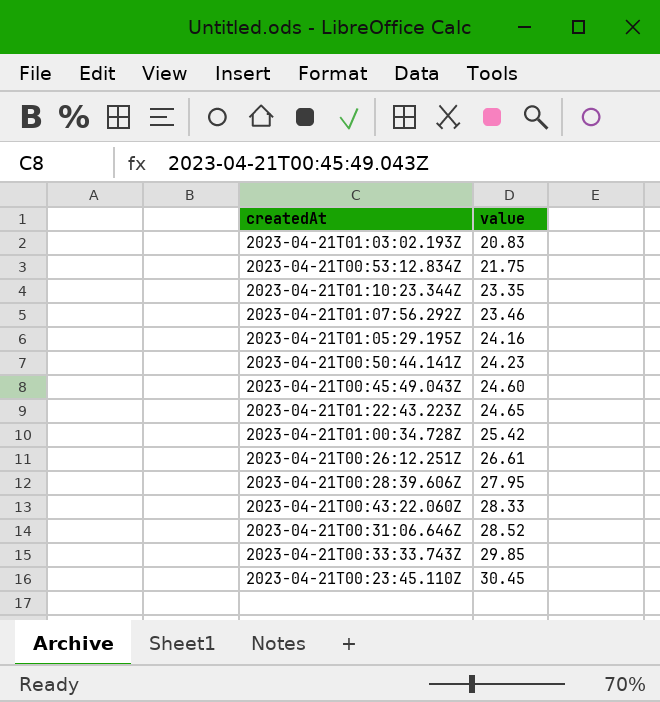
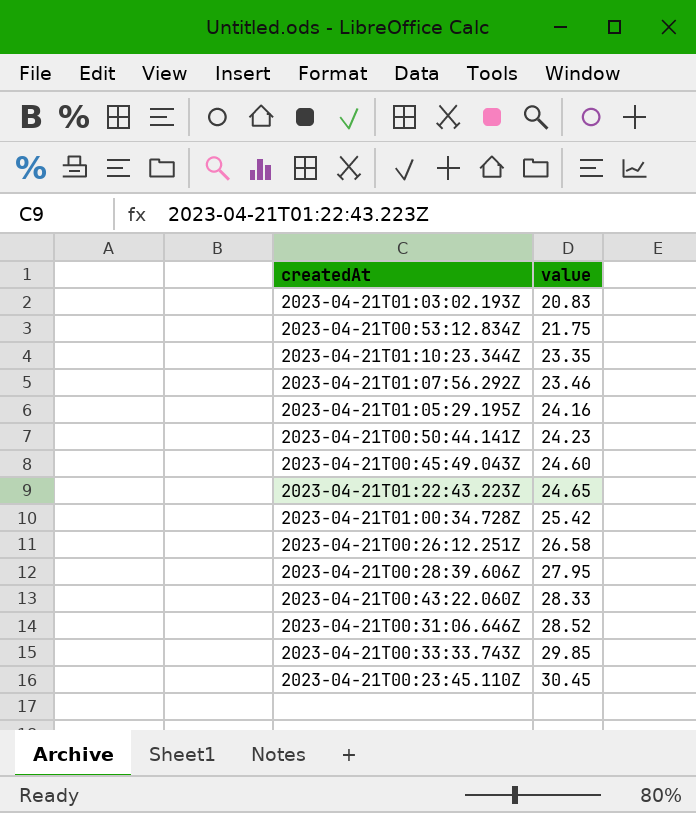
2023-04-21T00:26:12.251Z | value: 26.61 -> 26.58

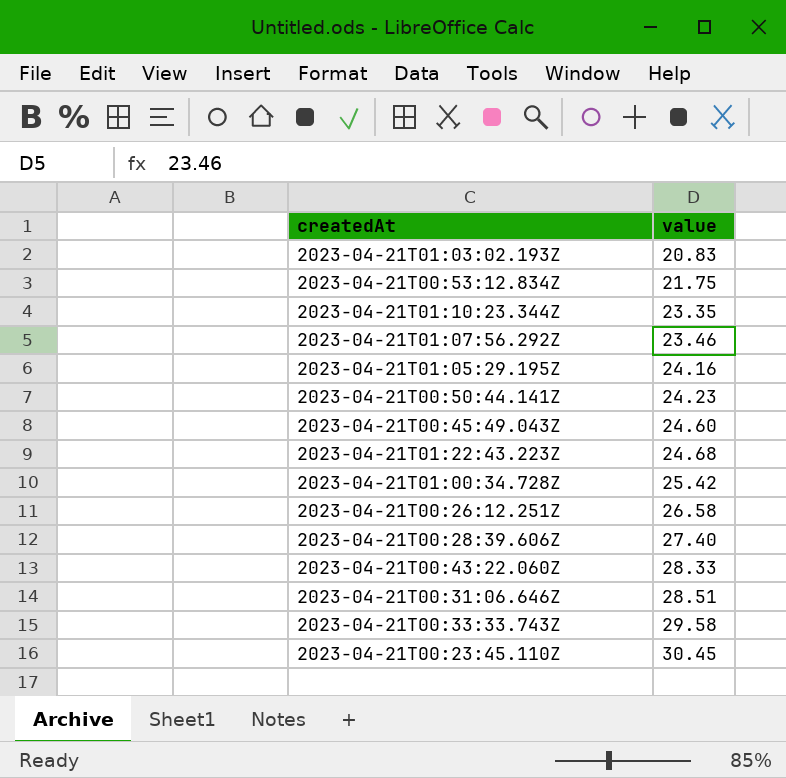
2023-04-21T01:22:43.223Z | value: 24.65 -> 24.68
2023-04-21T00:28:39.606Z | value: 27.95 -> 27.40
2023-04-21T00:31:06.646Z | value: 28.52 -> 28.51
2023-04-21T00:33:33.743Z | value: 29.85 -> 29.58

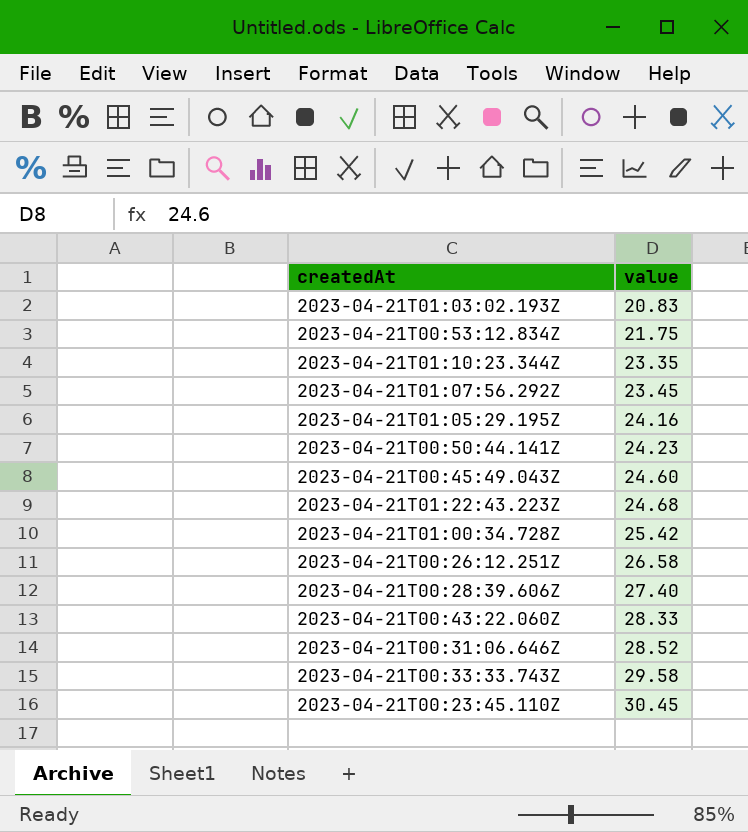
2023-04-21T01:07:56.292Z | value: 23.46 -> 23.45
2023-04-21T00:31:06.646Z | value: 28.51 -> 28.52

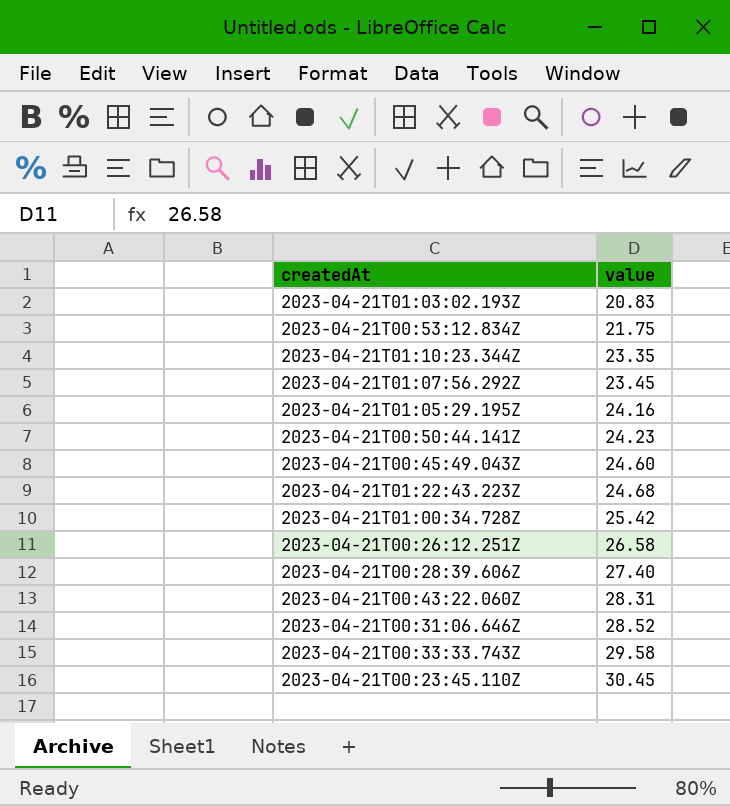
2023-04-21T00:43:22.060Z | value: 28.33 -> 28.31

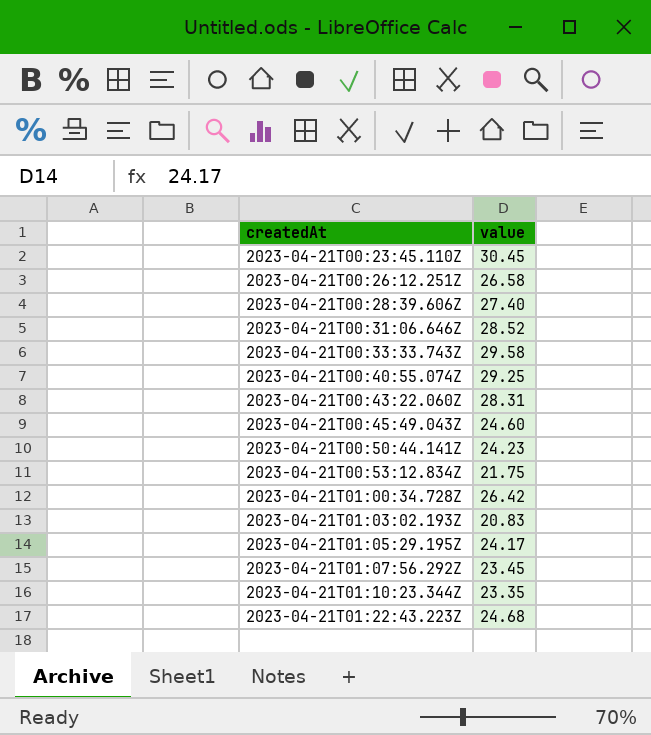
row order: value ascending -> createdAt ascending
row 2023-04-21T00:40:55.074Z: none -> 29.25
2023-04-21T01:00:34.728Z | value: 25.42 -> 26.42
2023-04-21T01:05:29.195Z | value: 24.16 -> 24.17

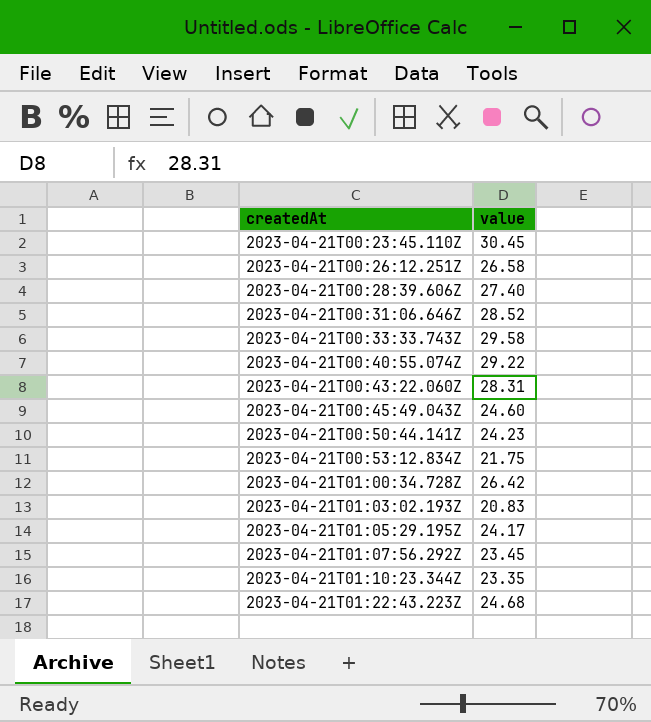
2023-04-21T00:40:55.074Z | value: 29.25 -> 29.22

